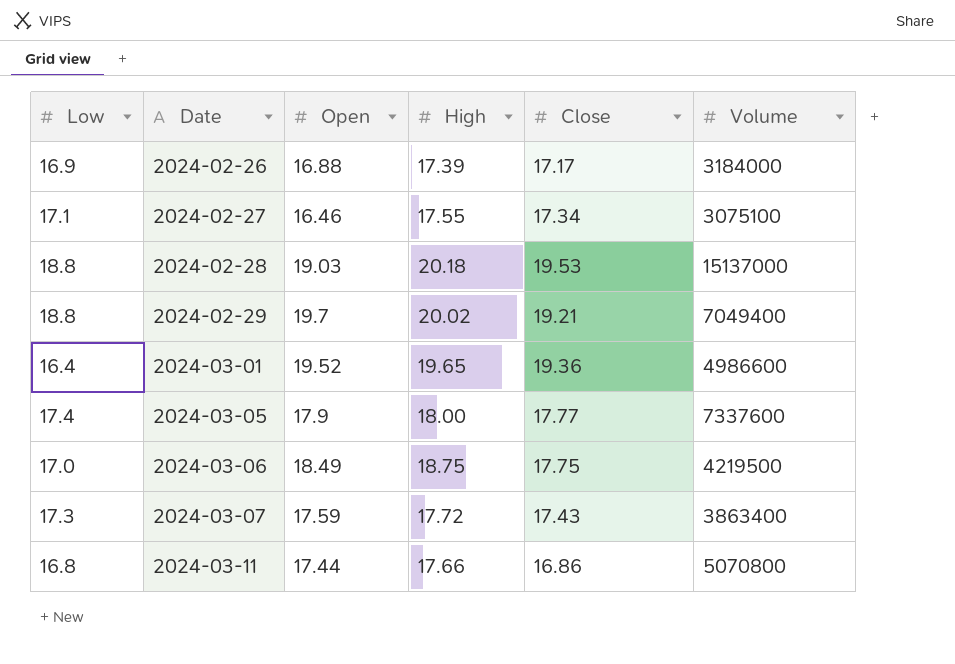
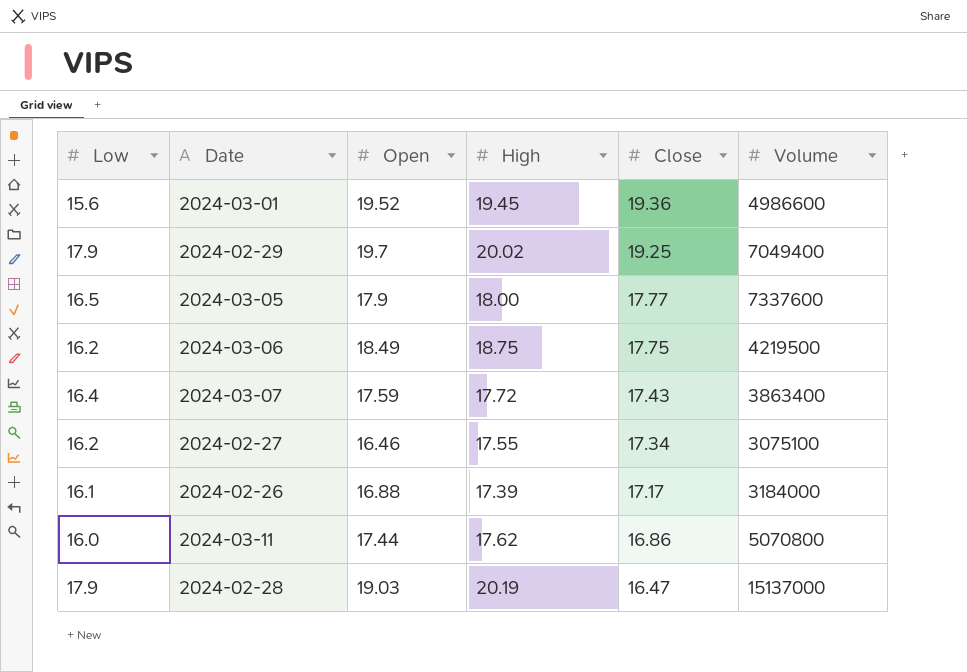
row order: Date ascending -> Close descending
2024-03-01 | Low: 16.4 -> 15.6
2024-03-01 | High: 19.65 -> 19.45
2024-02-29 | Low: 18.8 -> 17.9
2024-02-29 | Close: 19.21 -> 19.25
2024-03-05 | Low: 17.4 -> 16.5
2024-03-06 | Low: 17.0 -> 16.2
2024-03-07 | Low: 17.3 -> 16.4
2024-02-27 | Low: 17.1 -> 16.2
2024-02-26 | Low: 16.9 -> 16.1
2024-03-11 | Low: 16.8 -> 16.0
2024-03-11 | High: 17.66 -> 17.62
2024-02-28 | Low: 18.8 -> 17.9
2024-02-28 | High: 20.18 -> 20.19
2024-02-28 | Close: 19.53 -> 16.47

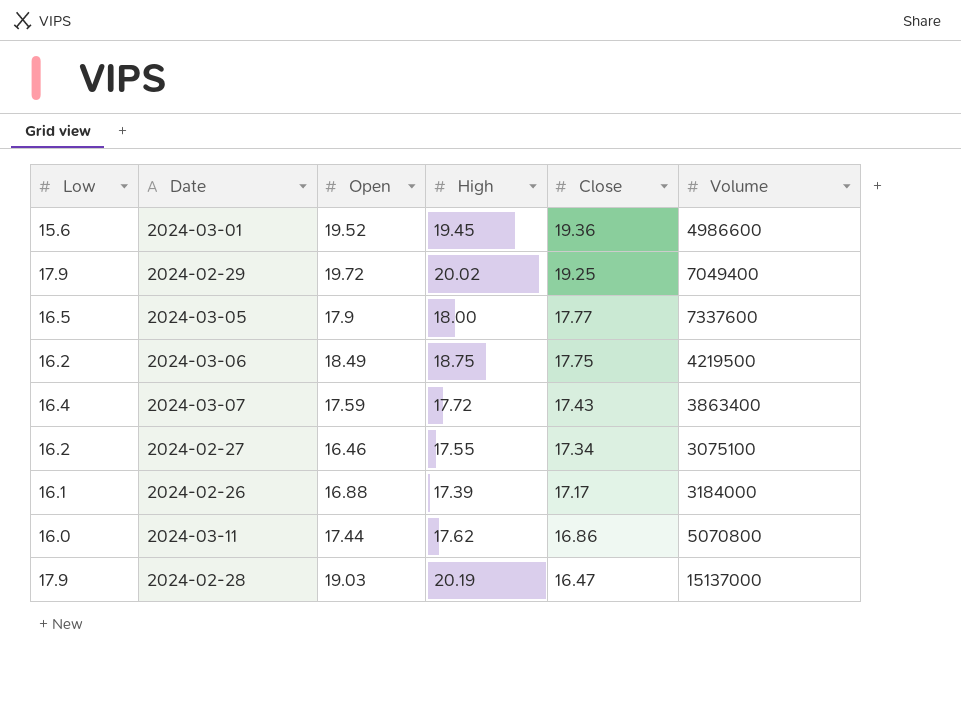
2024-02-29 | Open: 19.7 -> 19.72

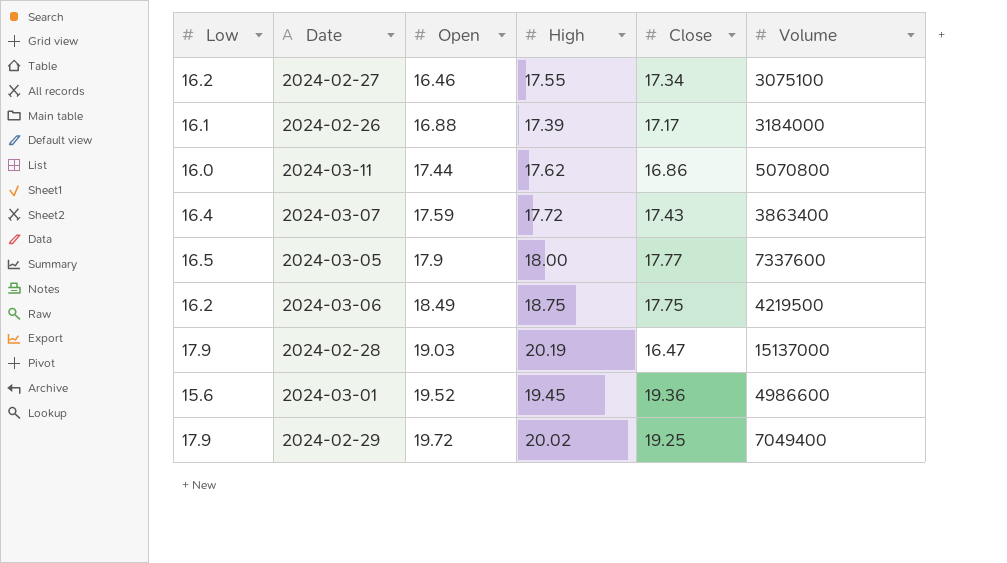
row order: Close descending -> Open ascending

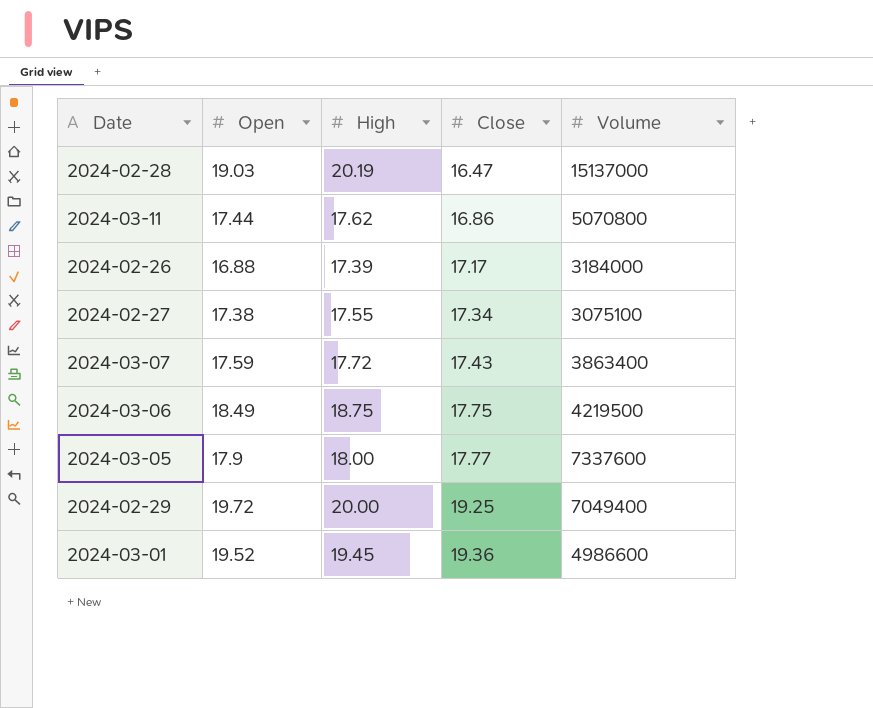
row order: Open ascending -> Close ascending
column Low | position: 1 -> none
2024-02-27 | Open: 16.46 -> 17.38
2024-02-29 | High: 20.02 -> 20.00

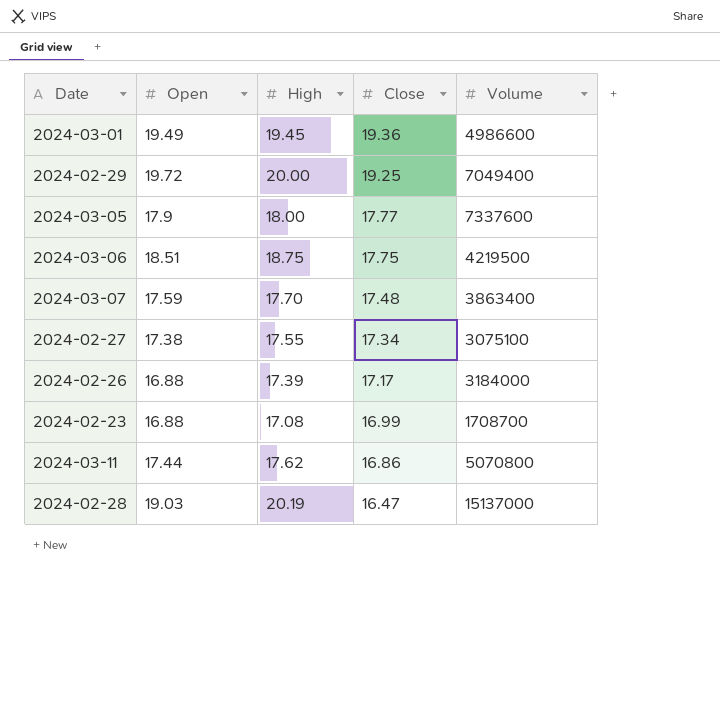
row order: Close ascending -> Close descending
2024-03-01 | Open: 19.52 -> 19.49
2024-03-06 | Open: 18.49 -> 18.51
2024-03-07 | High: 17.72 -> 17.70
2024-03-07 | Close: 17.43 -> 17.48
row 2024-02-23: none -> 16.88 | 17.08 | 16.99 | 1708700

